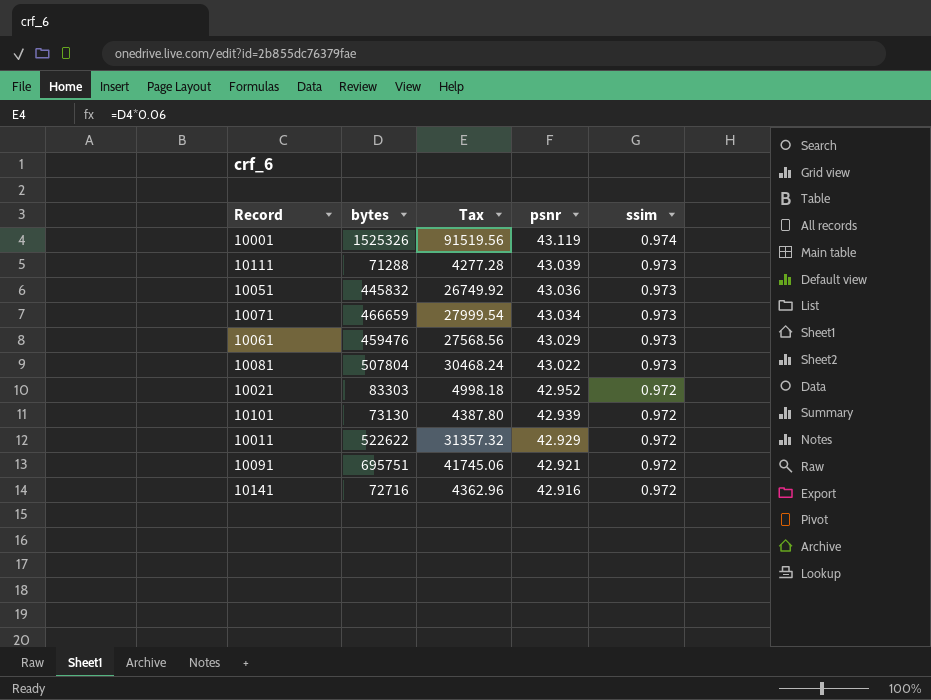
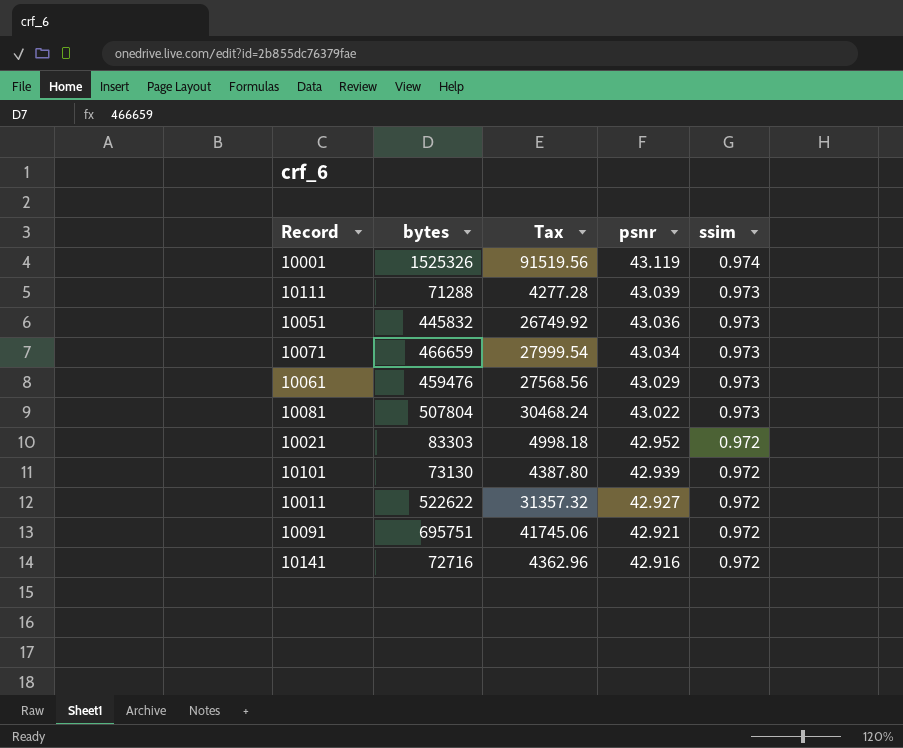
10011 | psnr: 42.929 -> 42.927

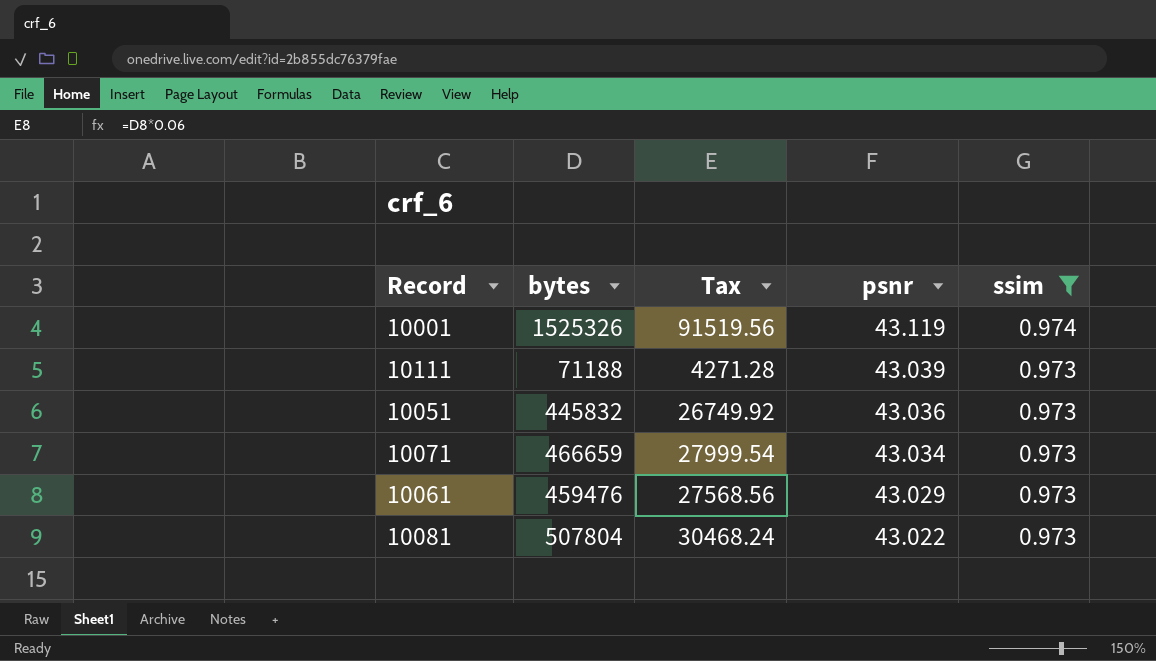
filter: none -> ssim != 0.972
10111 | bytes: 71288 -> 71188
10111 | Tax: 4277.28 -> 4271.28

